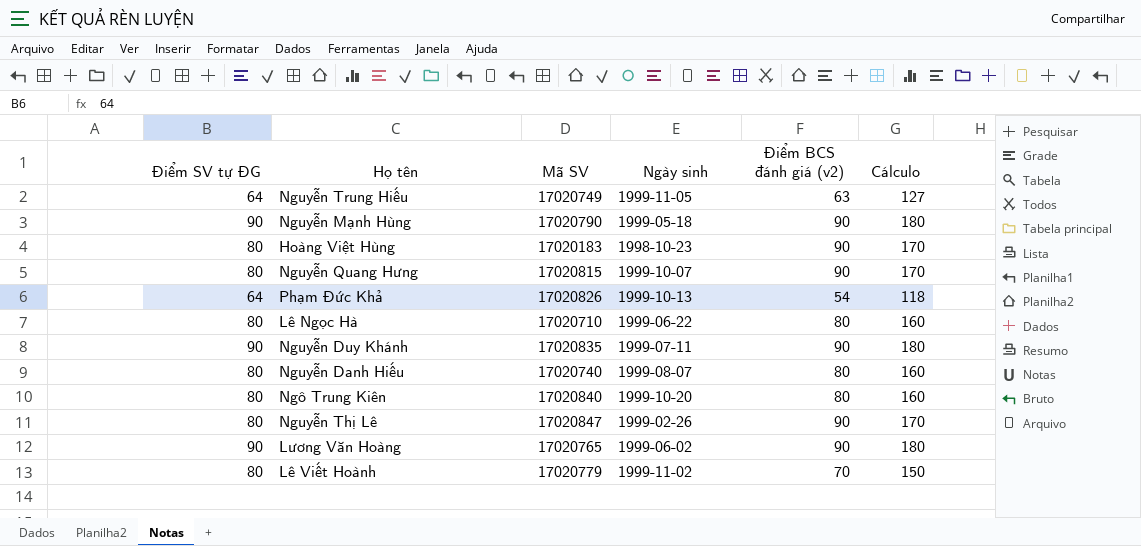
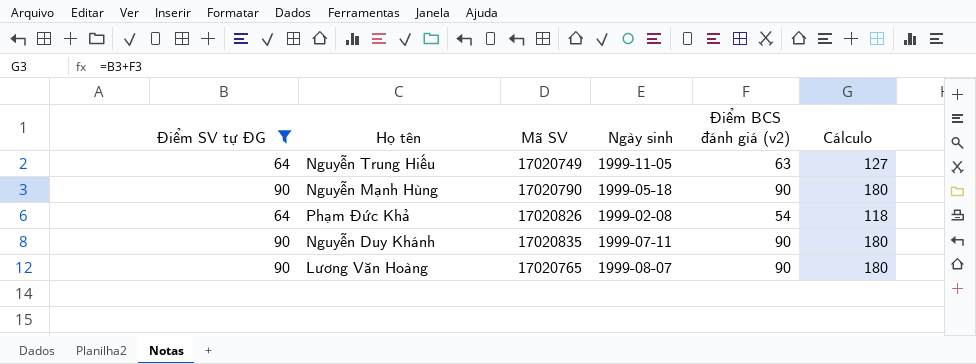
filter: none -> Điểm SV tự ĐG != 80
Phạm Đức Khả | Ngày sinh: 1999-10-13 -> 1999-02-08
Lương Văn Hoàng | Ngày sinh: 1999-06-02 -> 1999-08-07

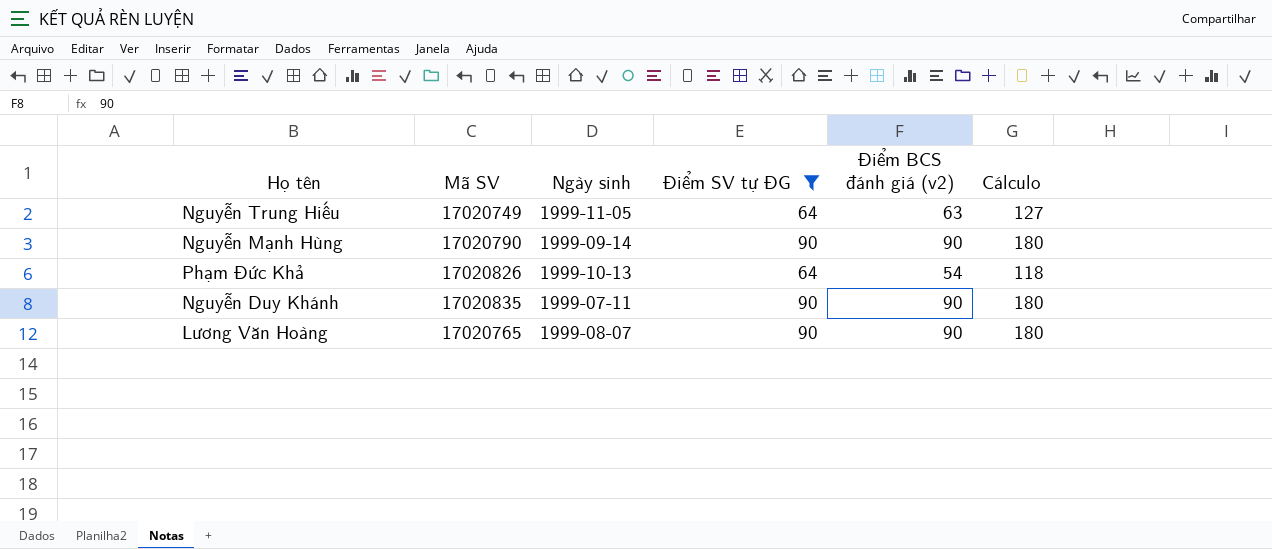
column Điểm SV tự ĐG | position: 1 -> 4
Nguyễn Mạnh Hùng | Ngày sinh: 1999-05-18 -> 1999-09-14
Phạm Đức Khả | Ngày sinh: 1999-02-08 -> 1999-10-13

